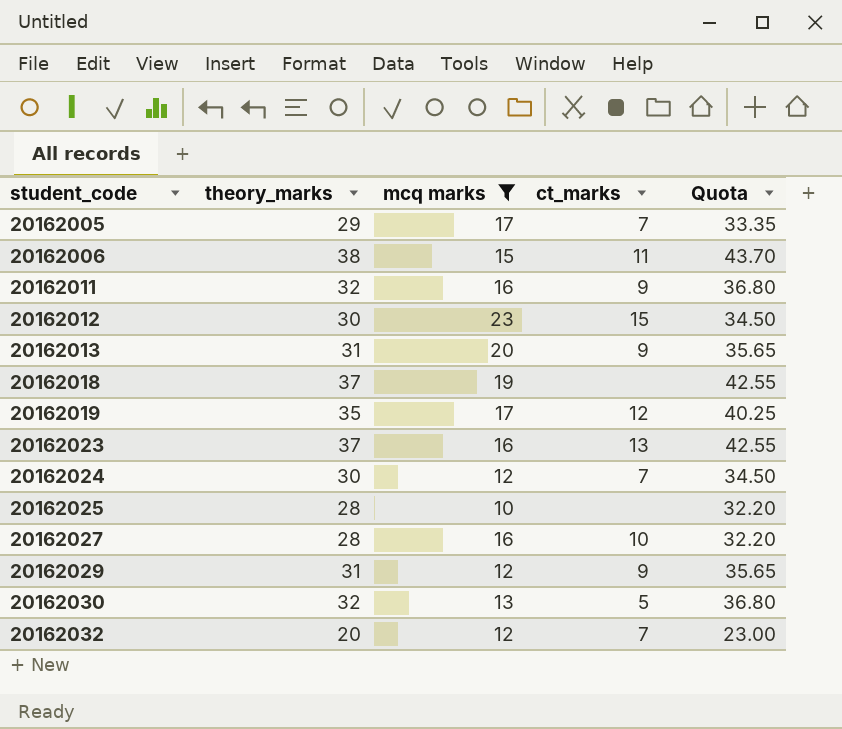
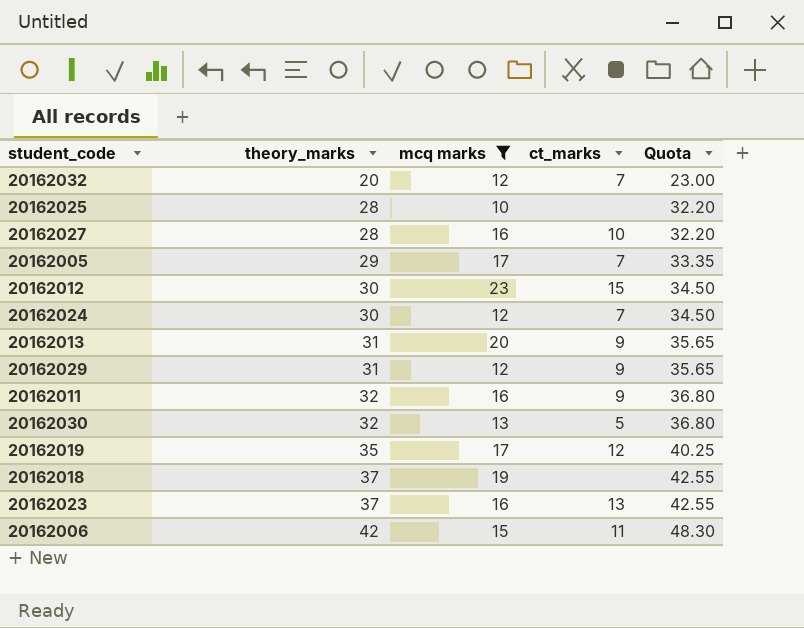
row order: student_code ascending -> theory_marks ascending
20162006 | theory_marks: 38 -> 42
20162006 | Quota: 43.70 -> 48.30

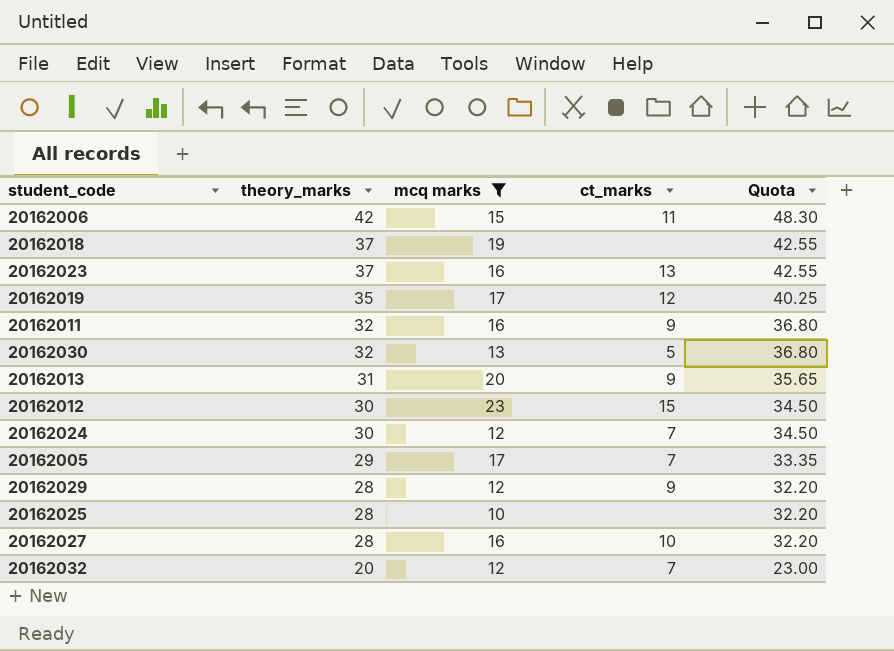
row order: theory_marks ascending -> theory_marks descending
20162029 | theory_marks: 31 -> 28
20162029 | Quota: 35.65 -> 32.20

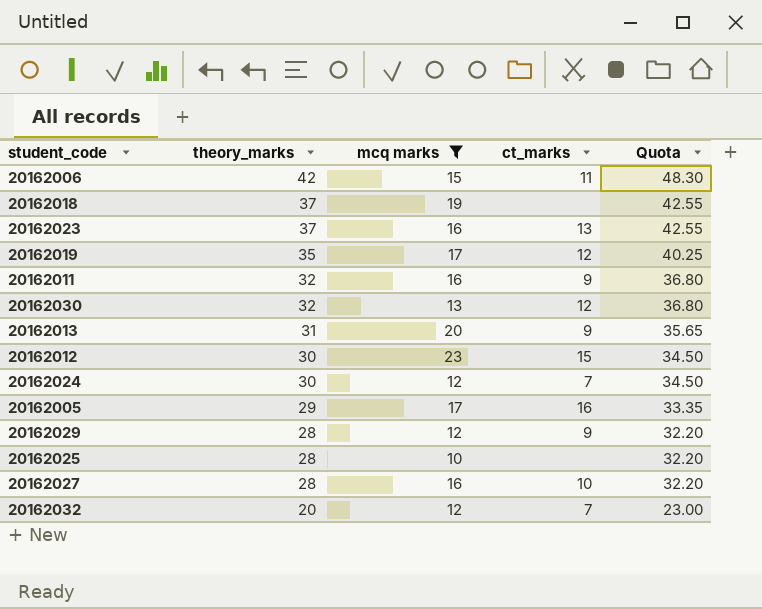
20162030 | ct_marks: 5 -> 12
20162005 | ct_marks: 7 -> 16

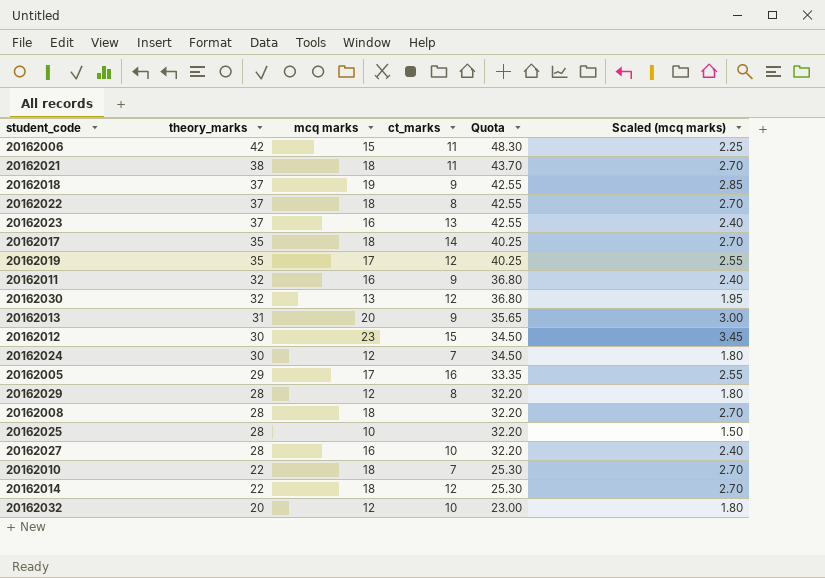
filter: mcq marks != 18 -> none
column Scaled (mcq marks) | formula: none -> [mcq marks] * 0.15
20162018 | ct_marks: none -> 9
20162029 | ct_marks: 9 -> 8
20162032 | ct_marks: 7 -> 10

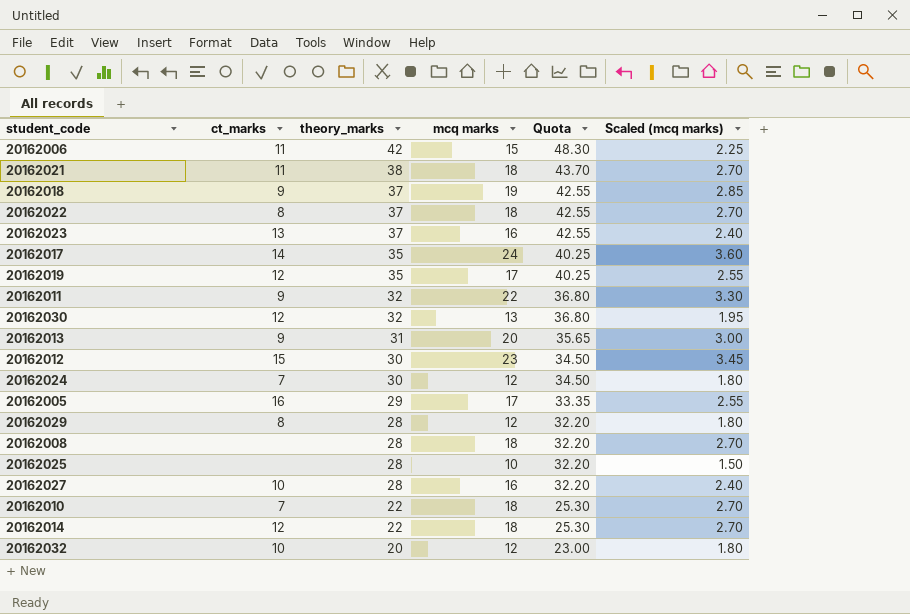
column ct_marks | position: 4 -> 2
20162017 | mcq marks: 18 -> 24
20162017 | Scaled (mcq marks): 2.70 -> 3.60
20162011 | mcq marks: 16 -> 22
20162011 | Scaled (mcq marks): 2.40 -> 3.30

